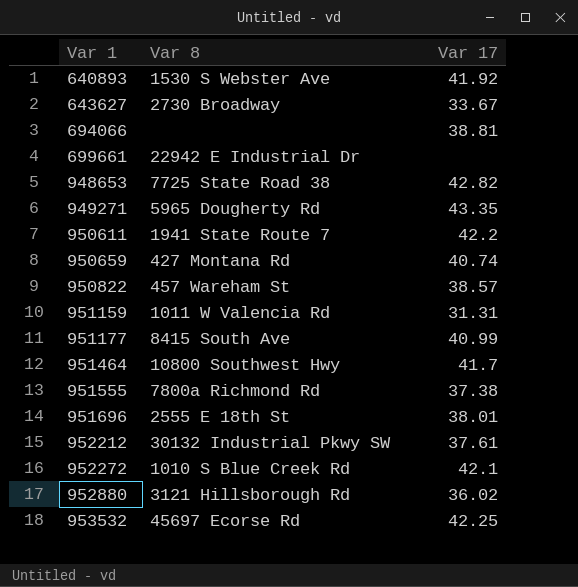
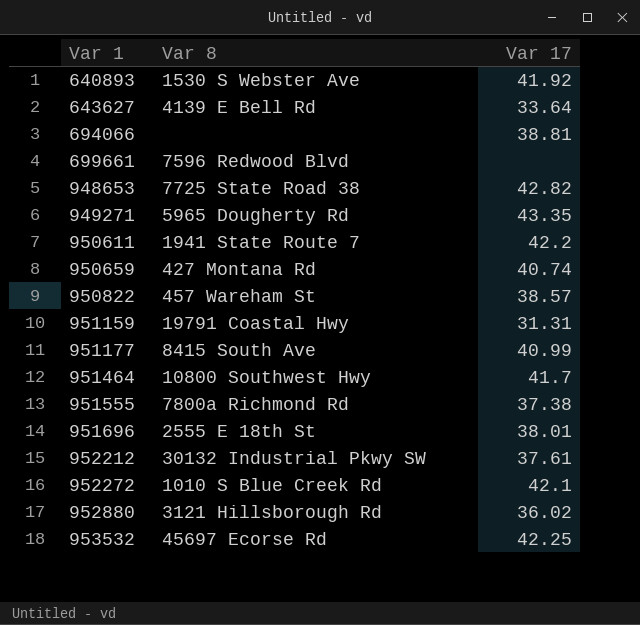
643627 | Var 8: 2730 Broadway -> 4139 E Bell Rd
643627 | Var 17: 33.67 -> 33.64
699661 | Var 8: 22942 E Industrial Dr -> 7596 Redwood Blvd
951159 | Var 8: 1011 W Valencia Rd -> 19791 Coastal Hwy

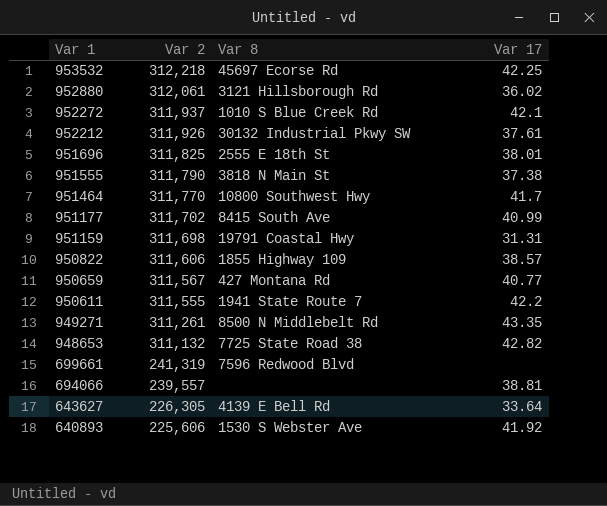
row order: Var 1 ascending -> Var 1 descending
column Var 2 | position: none -> 2
951555 | Var 8: 7800a Richmond Rd -> 3818 N Main St
950822 | Var 8: 457 Wareham St -> 1855 Highway 109
950659 | Var 17: 40.74 -> 40.77
949271 | Var 8: 5965 Dougherty Rd -> 8500 N Middlebelt Rd

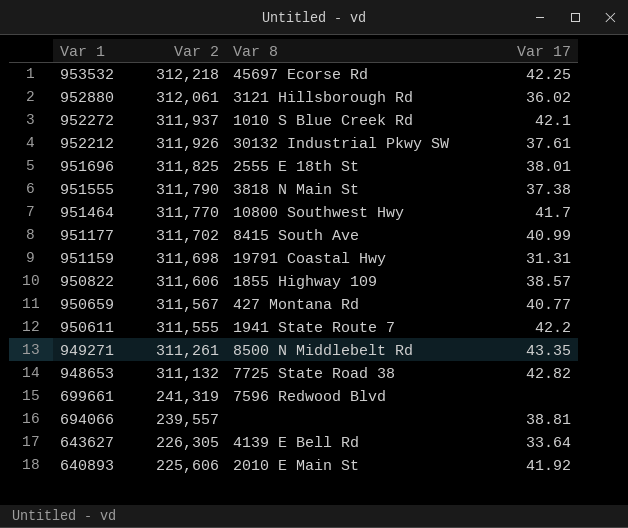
640893 | Var 8: 1530 S Webster Ave -> 2010 E Main St

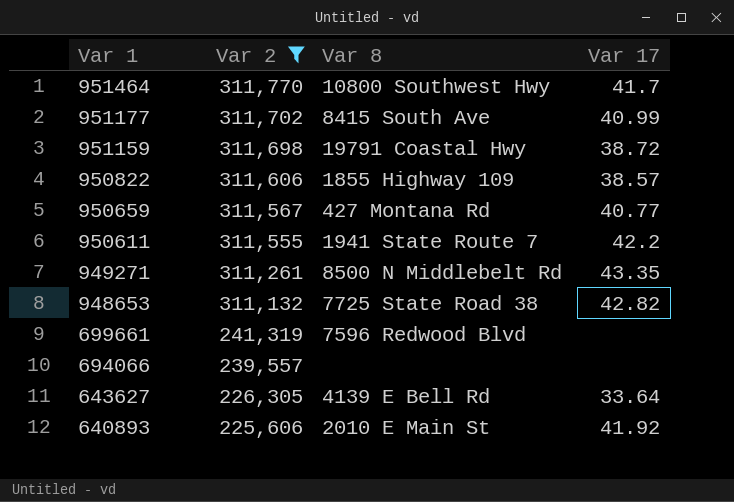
filter: none -> Var 2 <= 311,770
951159 | Var 17: 31.31 -> 38.72
694066 | Var 17: 38.81 -> none

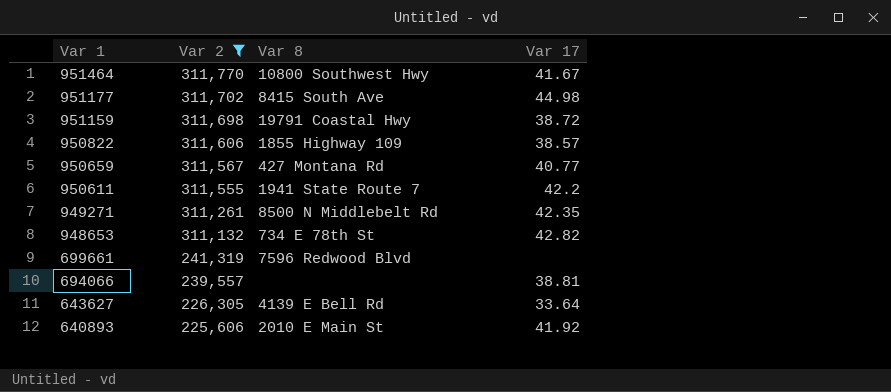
951464 | Var 17: 41.7 -> 41.67
951177 | Var 17: 40.99 -> 44.98
949271 | Var 17: 43.35 -> 42.35
948653 | Var 8: 7725 State Road 38 -> 734 E 78th St
694066 | Var 17: none -> 38.81

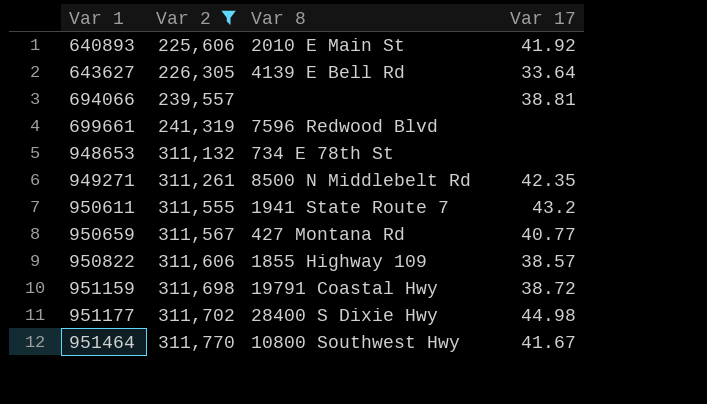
row order: Var 1 descending -> Var 1 ascending
948653 | Var 17: 42.82 -> none
950611 | Var 17: 42.2 -> 43.2
951177 | Var 8: 8415 South Ave -> 28400 S Dixie Hwy

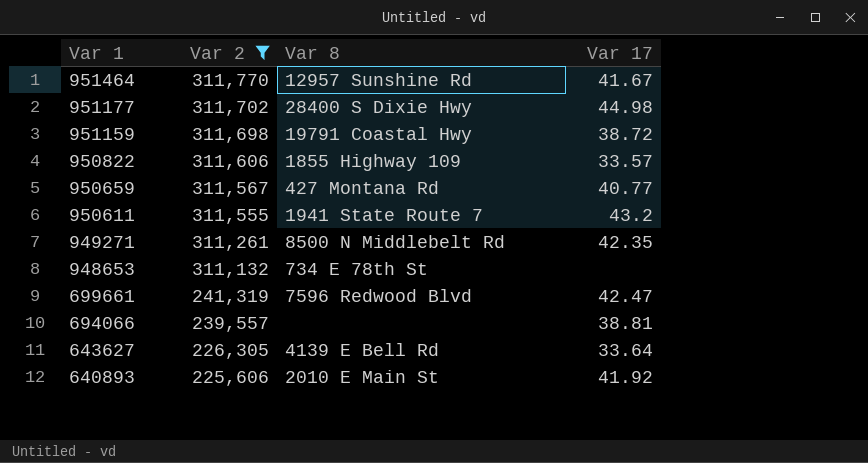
row order: Var 1 ascending -> Var 1 descending
951464 | Var 8: 10800 Southwest Hwy -> 12957 Sunshine Rd
950822 | Var 17: 38.57 -> 33.57
699661 | Var 17: none -> 42.47

